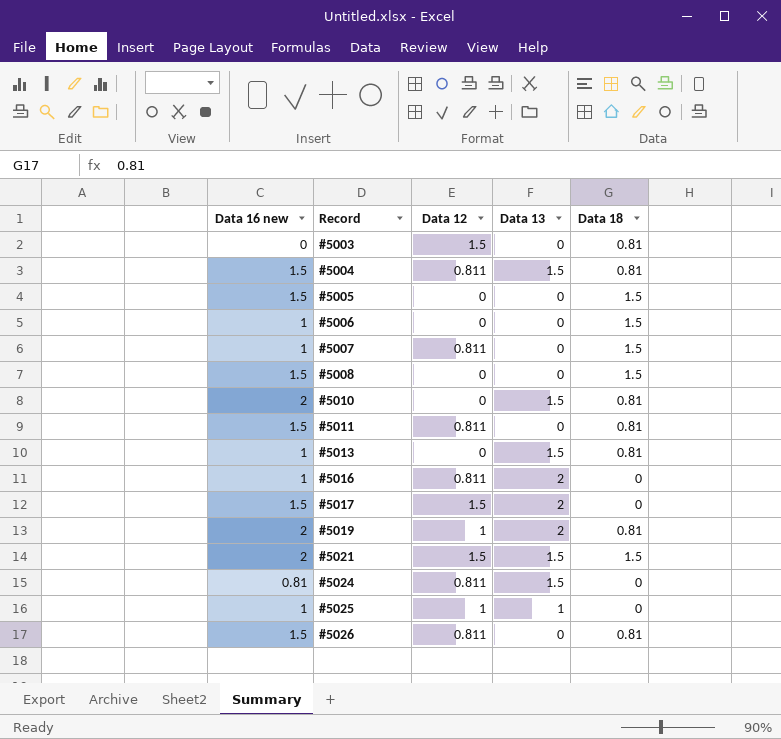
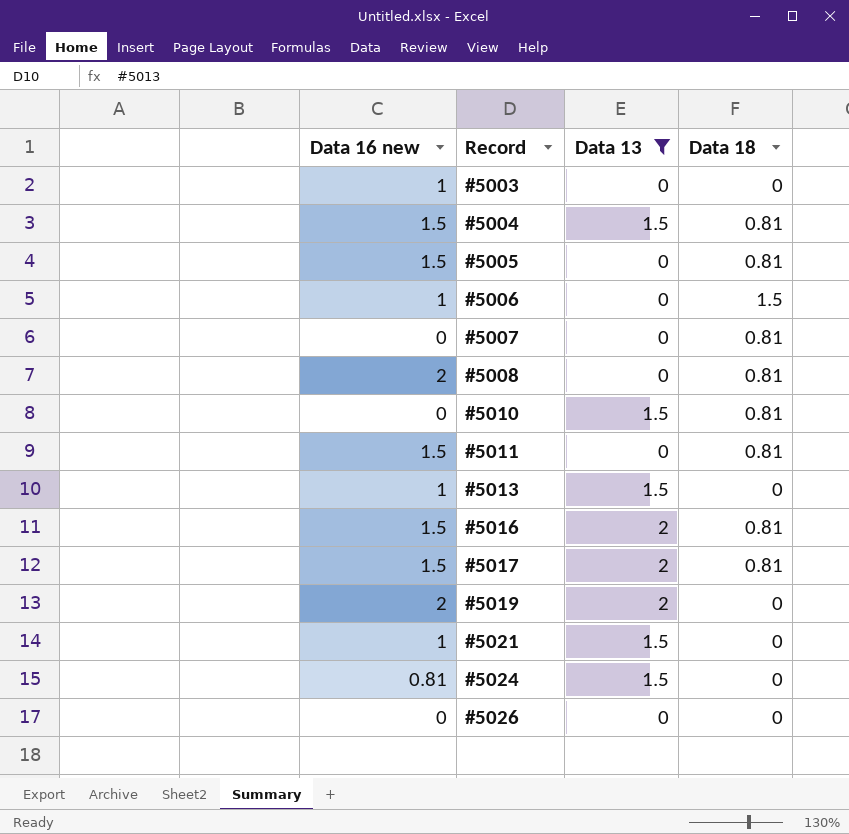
filter: none -> Data 13 != 1
column Data 12 | position: 3 -> none
#5003 | Data 16 new: 0 -> 1
#5003 | Data 18: 0.81 -> 0
#5005 | Data 18: 1.5 -> 0.81
#5007 | Data 16 new: 1 -> 0
#5007 | Data 18: 1.5 -> 0.81
#5008 | Data 16 new: 1.5 -> 2
#5008 | Data 18: 1.5 -> 0.81
#5010 | Data 16 new: 2 -> 0
#5013 | Data 18: 0.81 -> 0
#5016 | Data 16 new: 1 -> 1.5
#5016 | Data 18: 0 -> 0.81
#5017 | Data 18: 0 -> 0.81
#5019 | Data 18: 0.81 -> 0
#5021 | Data 16 new: 2 -> 1
#5021 | Data 18: 1.5 -> 0
#5026 | Data 16 new: 1.5 -> 0
#5026 | Data 18: 0.81 -> 0

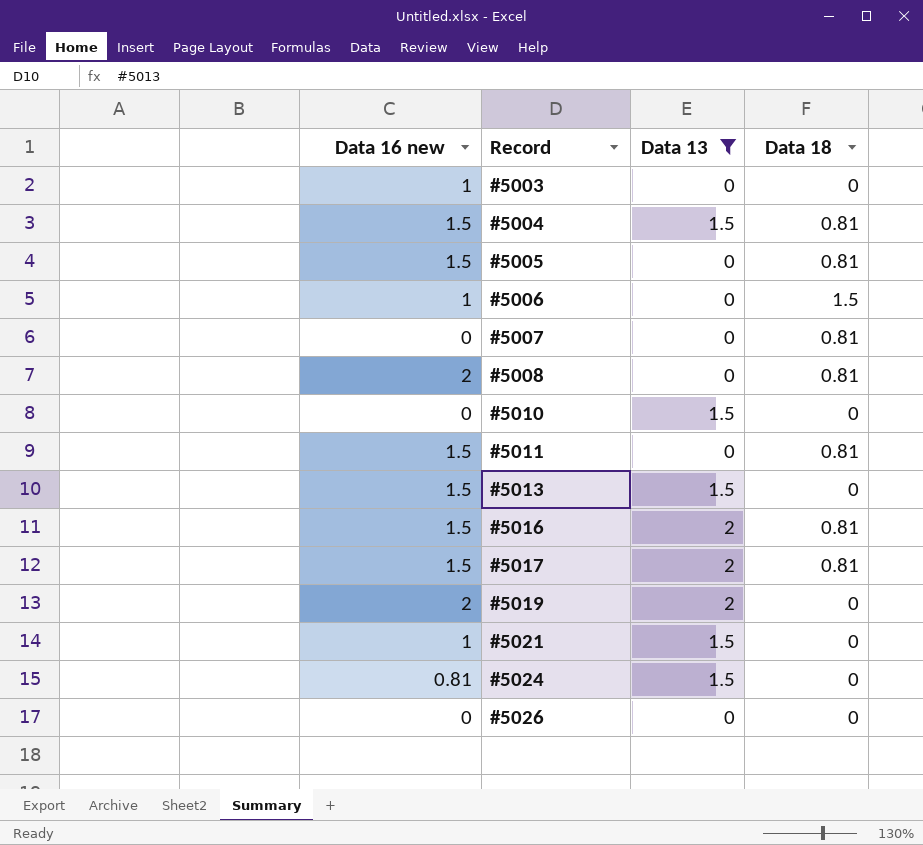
#5010 | Data 18: 0.81 -> 0
#5013 | Data 16 new: 1 -> 1.5

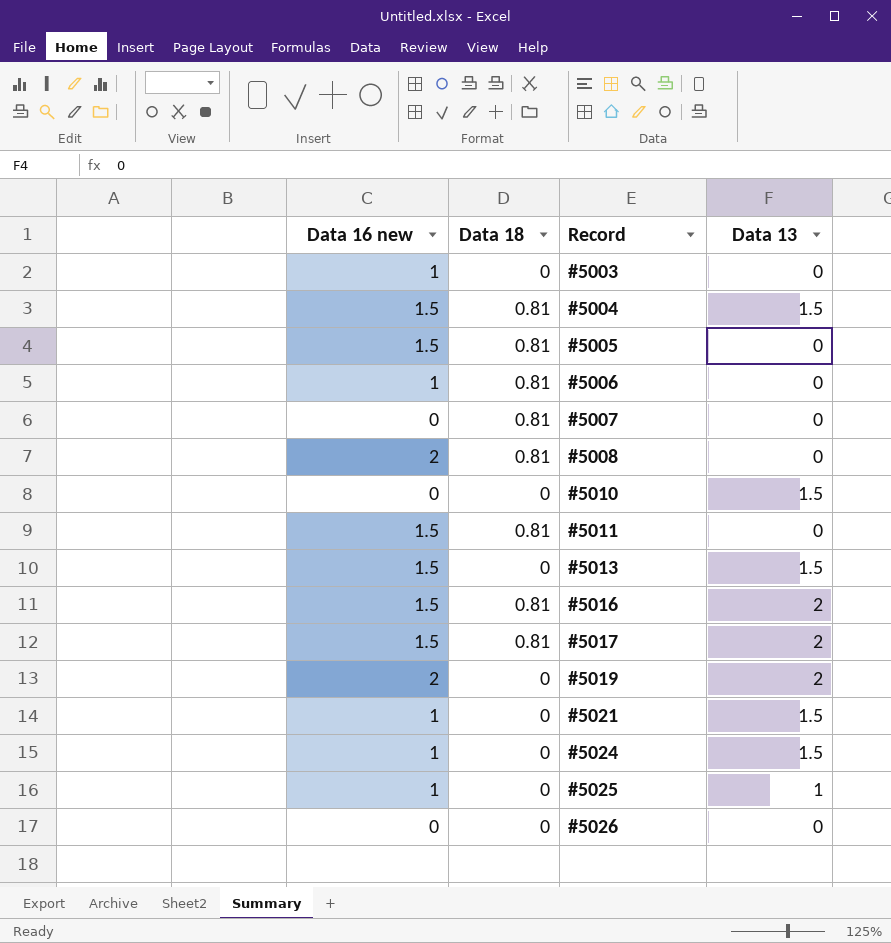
filter: Data 13 != 1 -> none
column Data 18 | position: 4 -> 2
#5006 | Data 18: 1.5 -> 0.81
#5024 | Data 16 new: 0.81 -> 1

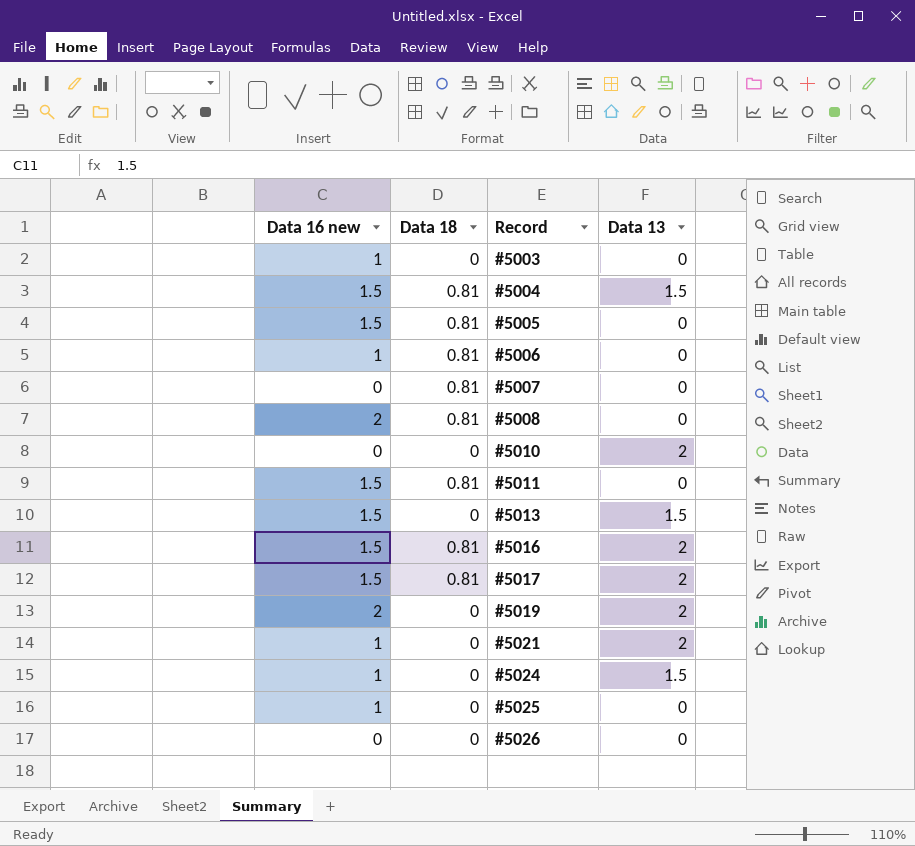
#5010 | Data 13: 1.5 -> 2
#5021 | Data 13: 1.5 -> 2
#5025 | Data 13: 1 -> 0

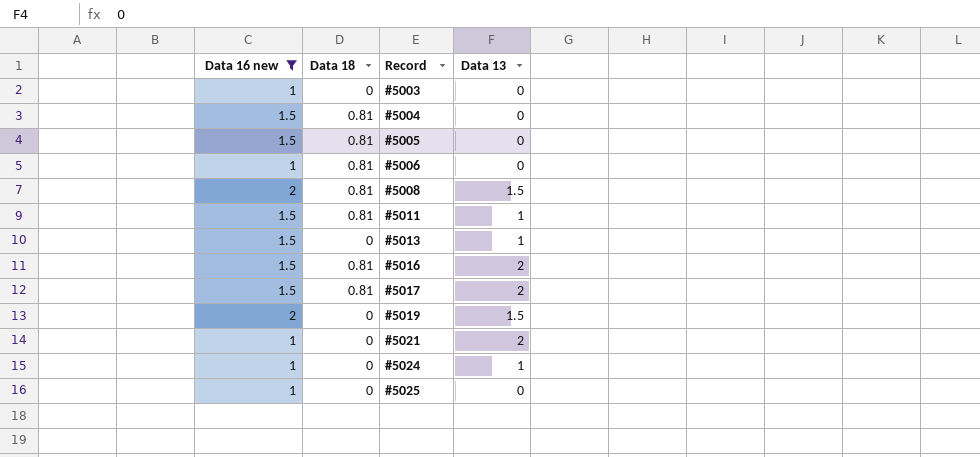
filter: none -> Data 16 new != 0
#5004 | Data 13: 1.5 -> 0
#5008 | Data 13: 0 -> 1.5
#5011 | Data 13: 0 -> 1
#5013 | Data 13: 1.5 -> 1
#5019 | Data 13: 2 -> 1.5
#5024 | Data 13: 1.5 -> 1

